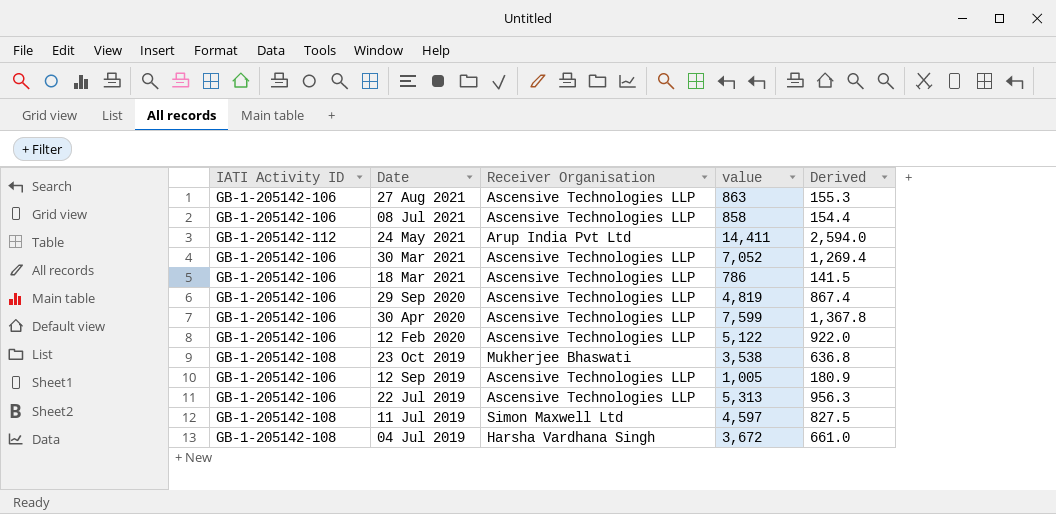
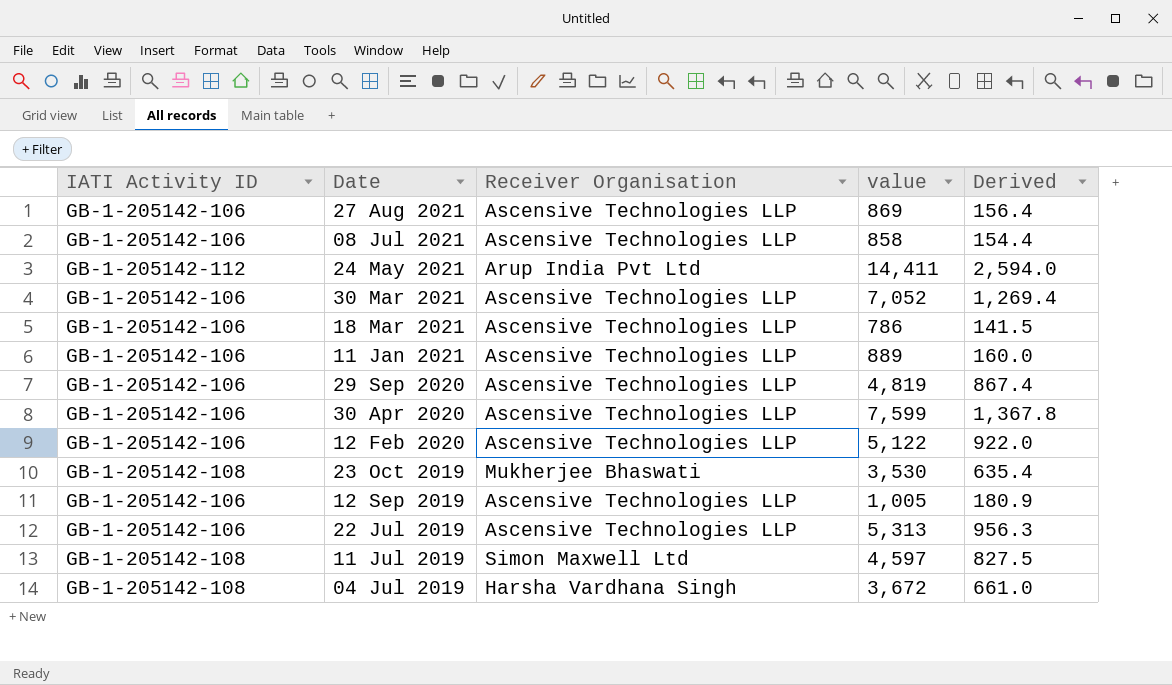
27 Aug 2021 | value: 863 -> 869
27 Aug 2021 | Derived: 155.3 -> 156.4
row 11 Jan 2021: none -> GB-1-205142-106 | Ascensive Technologies LLP | 889 | 160.0
23 Oct 2019 | value: 3,538 -> 3,530
23 Oct 2019 | Derived: 636.8 -> 635.4

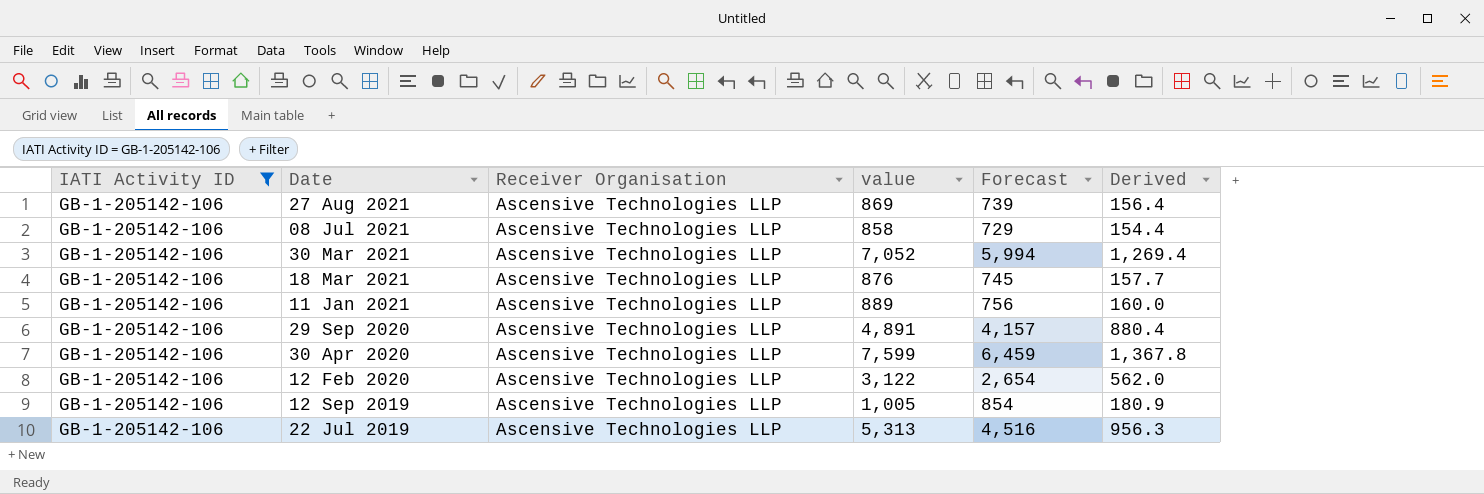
filter: none -> IATI Activity ID = GB-1-205142-106
column Forecast | formula: none -> [value] * 0.85
18 Mar 2021 | value: 786 -> 876
18 Mar 2021 | Derived: 141.5 -> 157.7
29 Sep 2020 | value: 4,819 -> 4,891
29 Sep 2020 | Derived: 867.4 -> 880.4
12 Feb 2020 | value: 5,122 -> 3,122
12 Feb 2020 | Derived: 922.0 -> 562.0

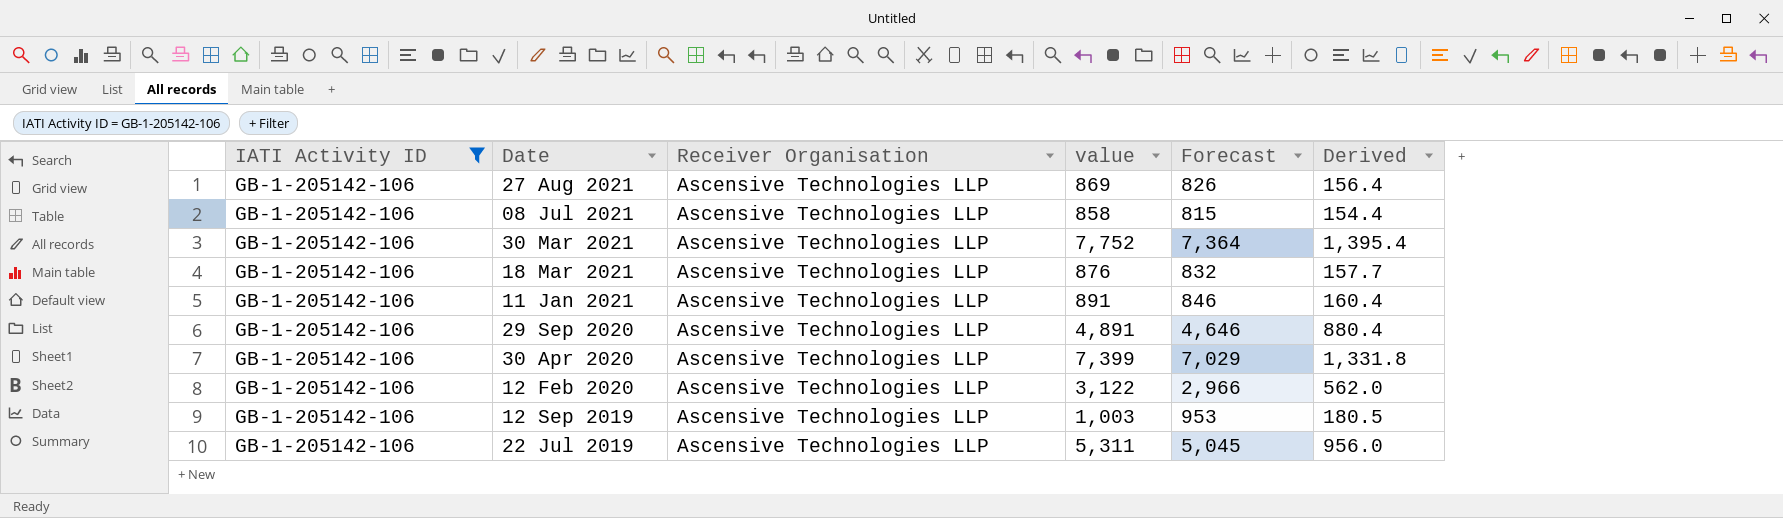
column Forecast | formula: [value] * 0.85 -> [value] * 0.95
30 Mar 2021 | value: 7,052 -> 7,752
30 Mar 2021 | Derived: 1,269.4 -> 1,395.4
11 Jan 2021 | value: 889 -> 891
11 Jan 2021 | Derived: 160.0 -> 160.4
30 Apr 2020 | value: 7,599 -> 7,399
30 Apr 2020 | Derived: 1,367.8 -> 1,331.8
12 Sep 2019 | value: 1,005 -> 1,003
12 Sep 2019 | Derived: 180.9 -> 180.5
22 Jul 2019 | value: 5,313 -> 5,311
22 Jul 2019 | Derived: 956.3 -> 956.0

